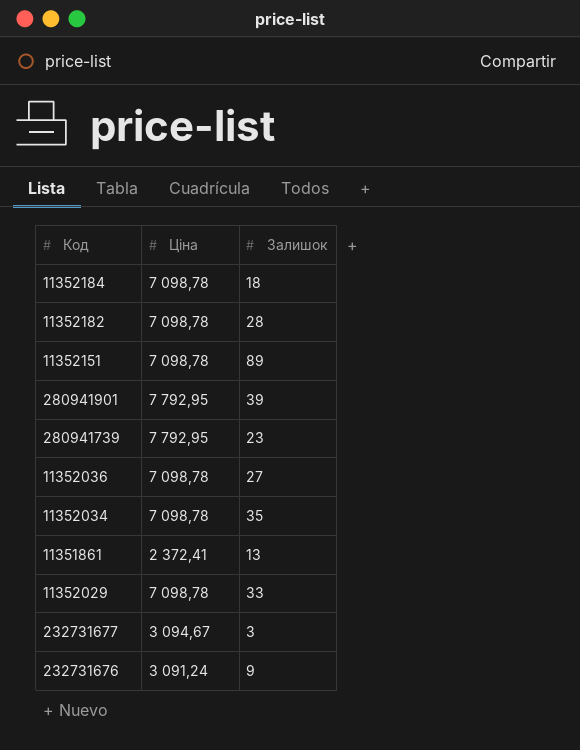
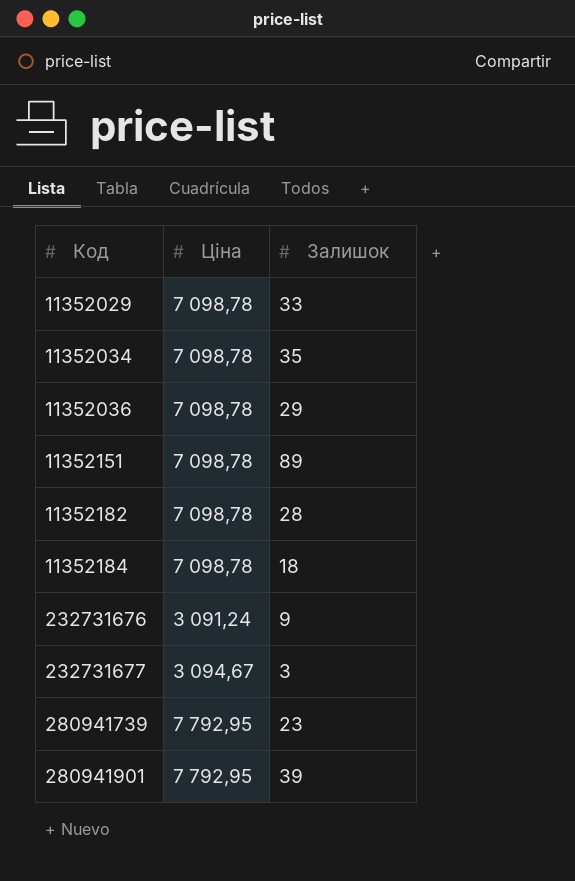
row order: none -> Код ascending
row 11351861: 2 372,41 | 13 -> none
11352036 | Залишок: 27 -> 29

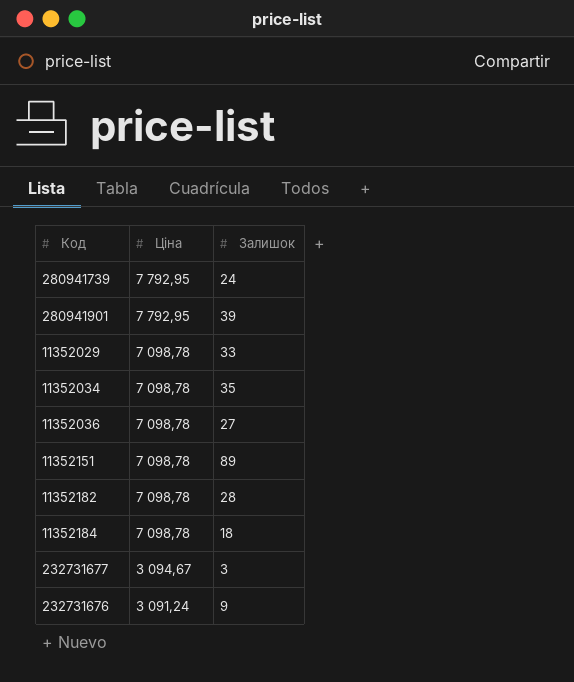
row order: Код ascending -> Ціна descending
280941739 | Залишок: 23 -> 24
11352036 | Залишок: 29 -> 27

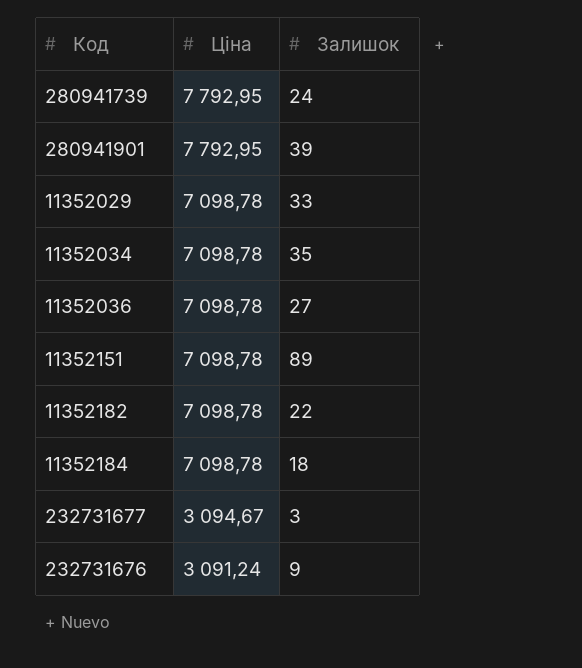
11352182 | Залишок: 28 -> 22

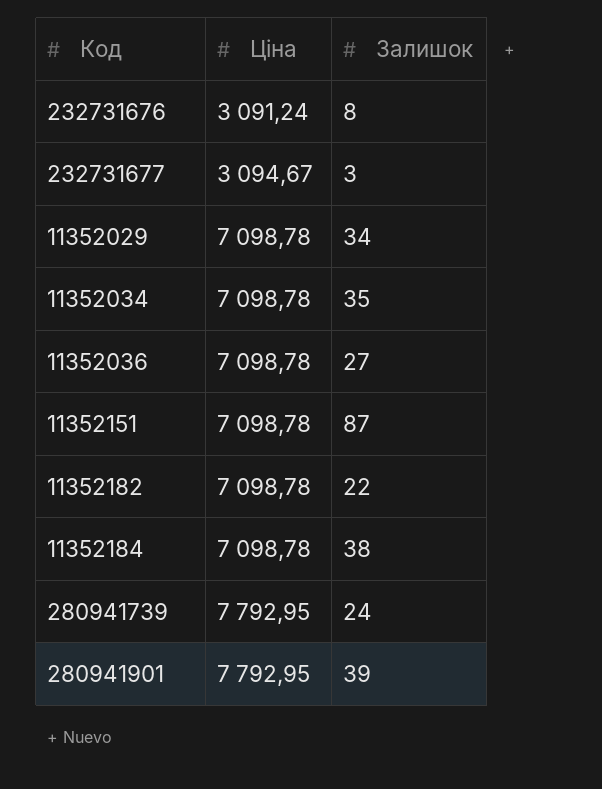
row order: Ціна descending -> Ціна ascending
232731676 | Залишок: 9 -> 8
11352029 | Залишок: 33 -> 34
11352151 | Залишок: 89 -> 87
11352184 | Залишок: 18 -> 38

